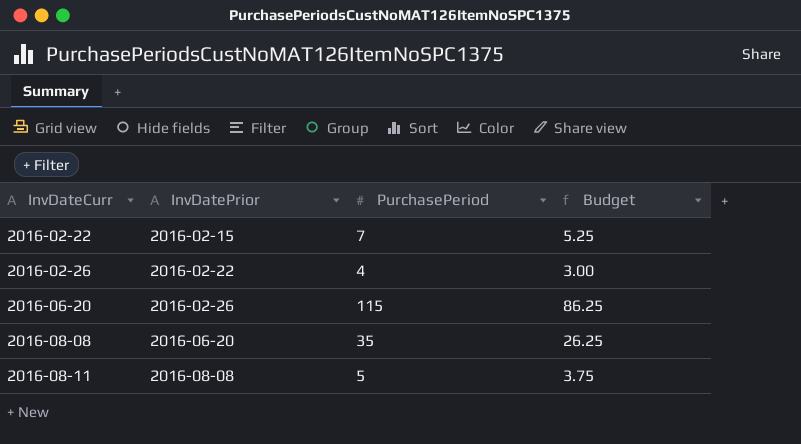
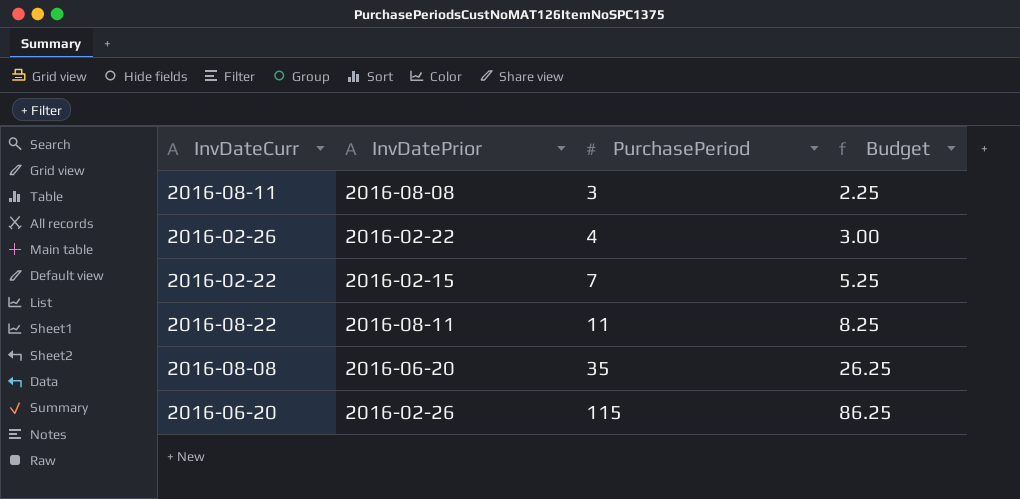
row order: InvDateCurr ascending -> PurchasePeriod ascending
2016-08-11 | PurchasePeriod: 5 -> 3
2016-08-11 | Budget: 3.75 -> 2.25
row 2016-08-22: none -> 2016-08-11 | 11 | 8.25

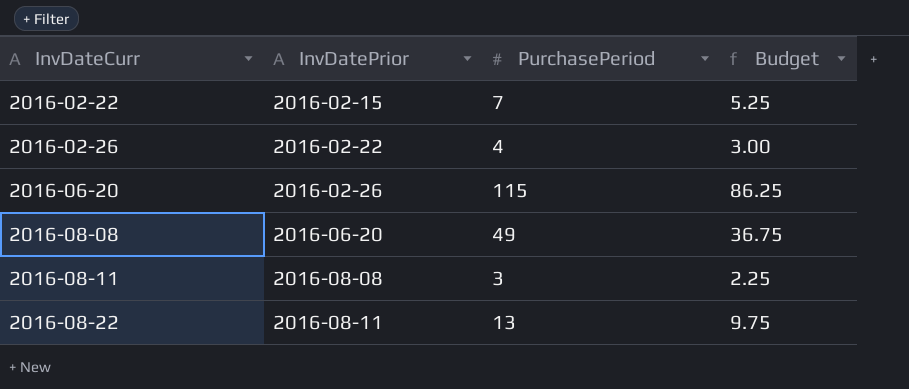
row order: PurchasePeriod ascending -> InvDateCurr ascending
2016-08-08 | PurchasePeriod: 35 -> 49
2016-08-08 | Budget: 26.25 -> 36.75
2016-08-22 | PurchasePeriod: 11 -> 13
2016-08-22 | Budget: 8.25 -> 9.75

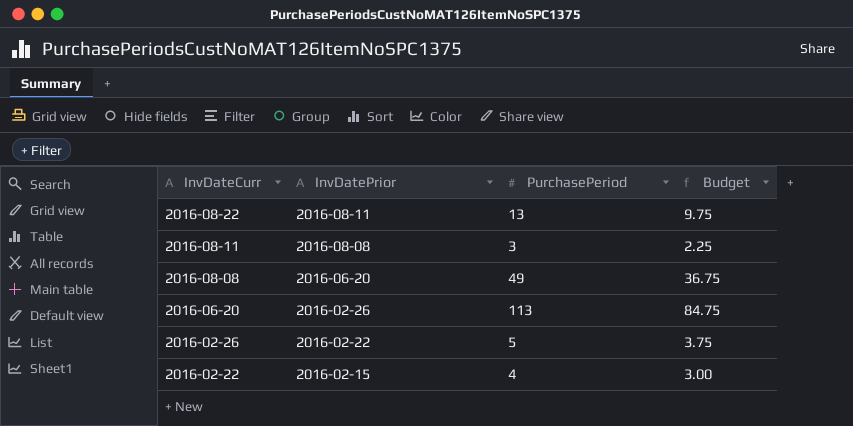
row order: InvDateCurr ascending -> InvDateCurr descending
2016-06-20 | PurchasePeriod: 115 -> 113
2016-06-20 | Budget: 86.25 -> 84.75
2016-02-26 | PurchasePeriod: 4 -> 5
2016-02-26 | Budget: 3.00 -> 3.75
2016-02-22 | PurchasePeriod: 7 -> 4
2016-02-22 | Budget: 5.25 -> 3.00

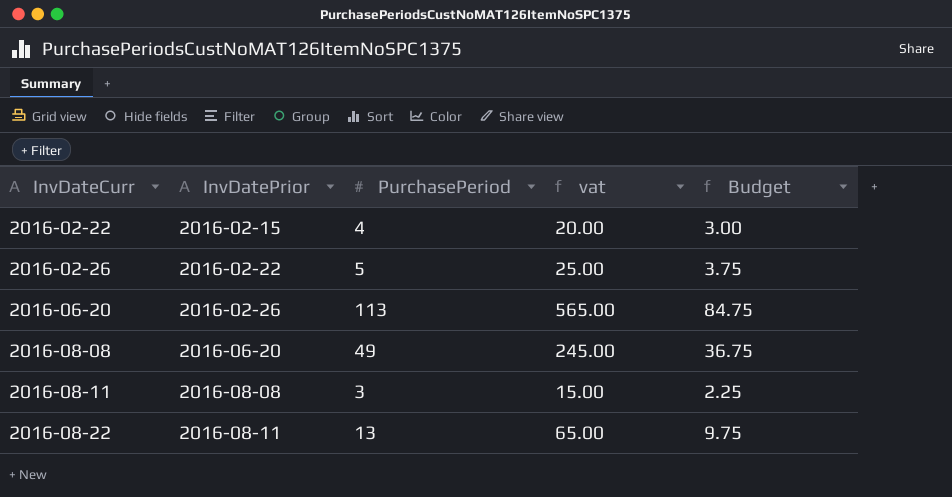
row order: InvDateCurr descending -> InvDateCurr ascending
column vat | formula: none -> [PurchasePeriod] * 5

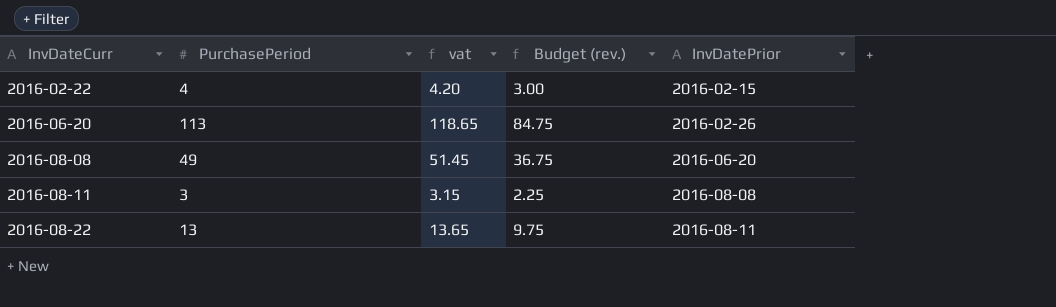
column vat | formula: [PurchasePeriod] * 5 -> [PurchasePeriod] * 1.05
column name: Budget -> Budget (rev.)
column InvDatePrior | position: 2 -> 5
row 2016-02-26: 2016-02-22 | 5 | 25.00 | 3.75 -> none

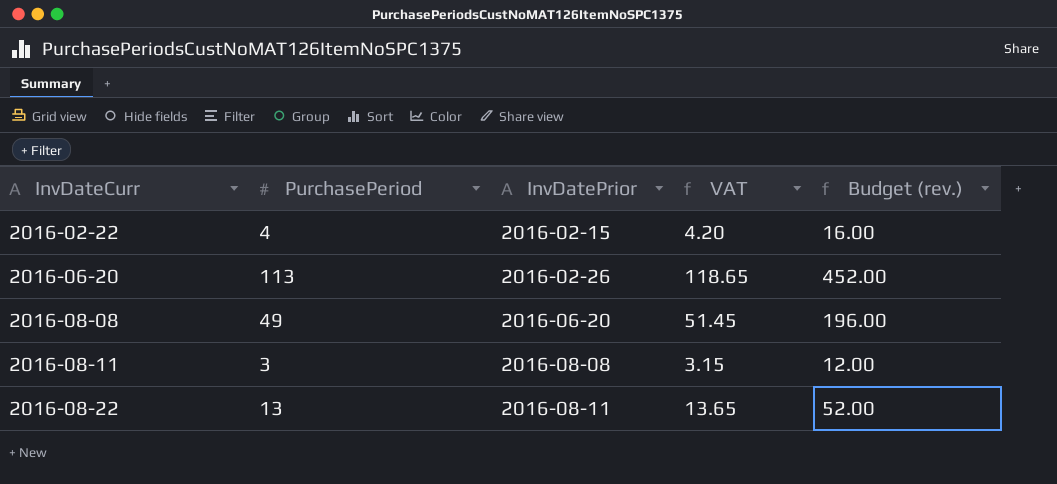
column InvDatePrior | position: 5 -> 3
column name: vat -> VAT
column Budget (rev.) | formula: [PurchasePeriod] * 0.75 -> [PurchasePeriod] * 4

